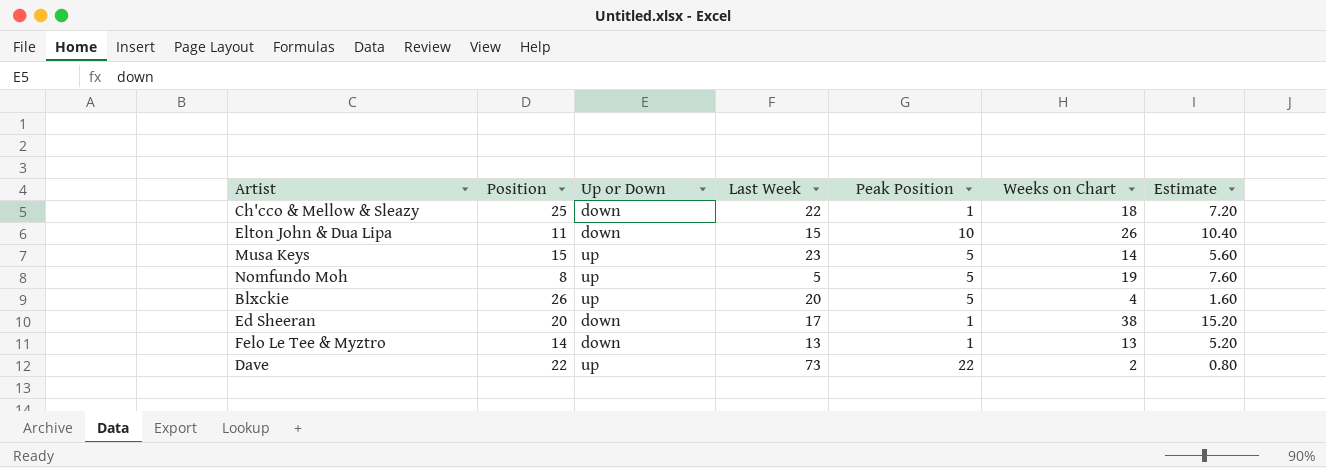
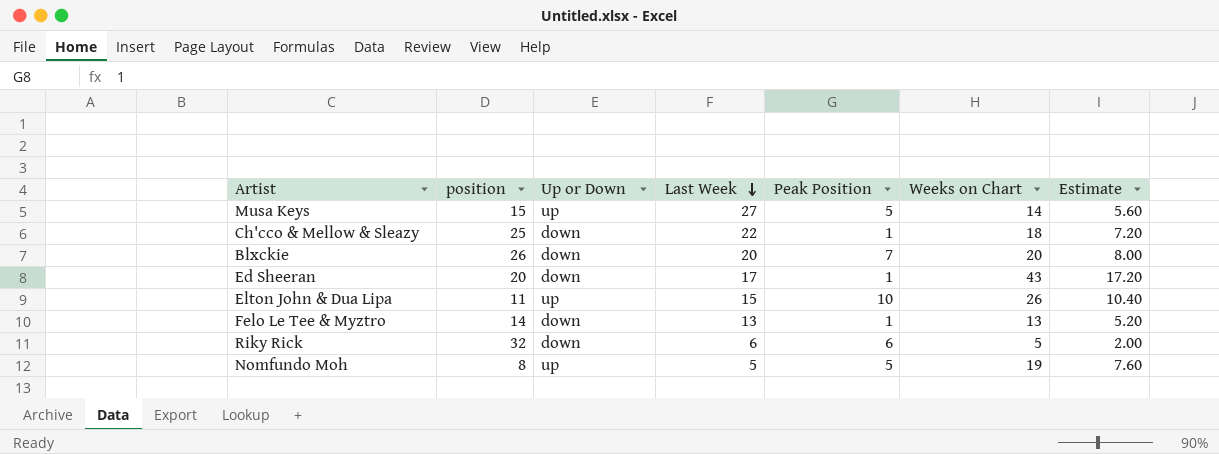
row order: none -> Last Week descending
column name: Position -> position
row Dave: 22 | up | 73 | 22 | 2 | 0.80 -> none
Musa Keys | Last Week: 23 -> 27
Blxckie | Up or Down: up -> down
Blxckie | Peak Position: 5 -> 7
Blxckie | Weeks on Chart: 4 -> 20
Blxckie | Estimate: 1.60 -> 8.00
Ed Sheeran | Weeks on Chart: 38 -> 43
Ed Sheeran | Estimate: 15.20 -> 17.20
Elton John & Dua Lipa | Up or Down: down -> up
row Riky Rick: none -> 32 | down | 6 | 6 | 5 | 2.00

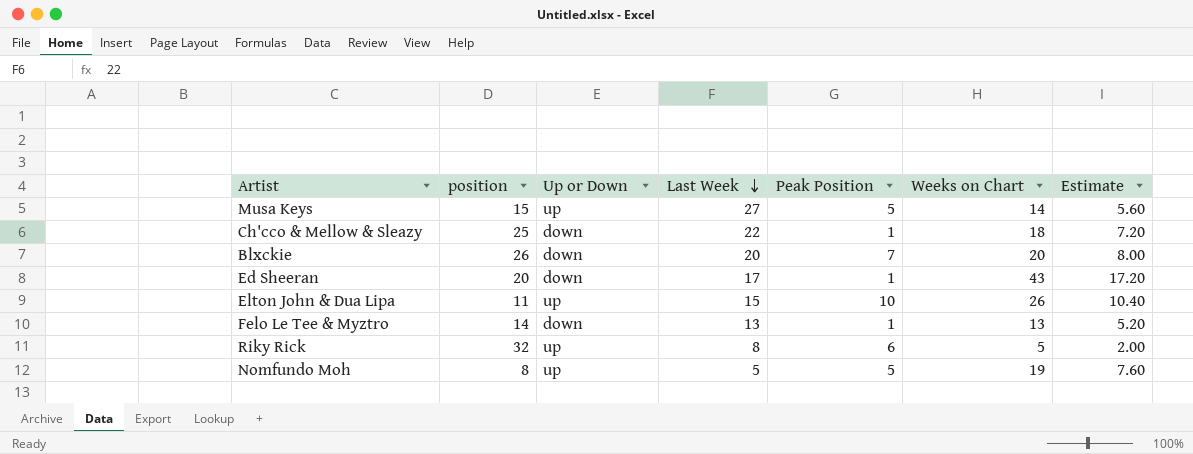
Riky Rick | Up or Down: down -> up
Riky Rick | Last Week: 6 -> 8

